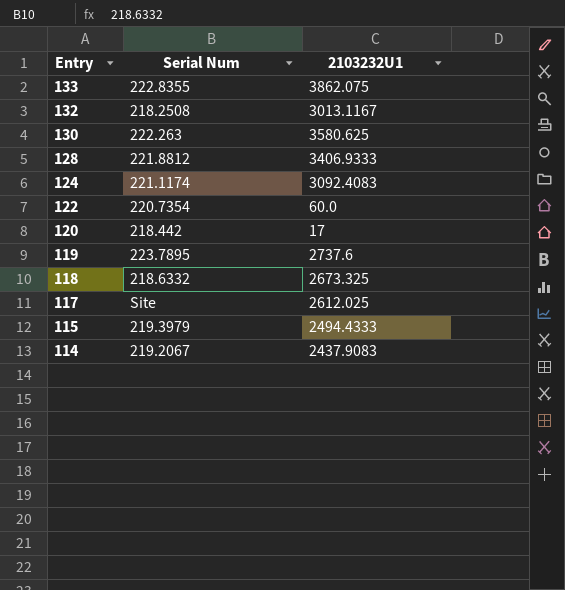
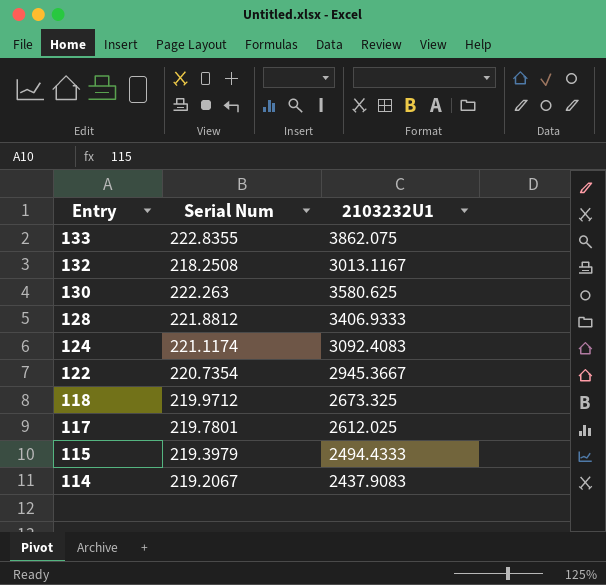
row 120: 218.442 | 17 -> none
row 119: 223.7895 | 2737.6 -> none
122 | 2103232U1: 60.0 -> 2945.3667
118 | Serial Num: 218.6332 -> 219.9712
117 | Serial Num: Site -> 219.7801

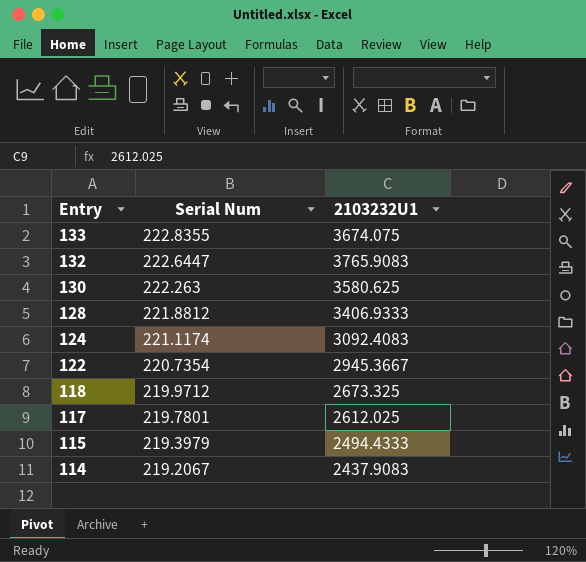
133 | 2103232U1: 3862.075 -> 3674.075
132 | Serial Num: 218.2508 -> 222.6447
132 | 2103232U1: 3013.1167 -> 3765.9083

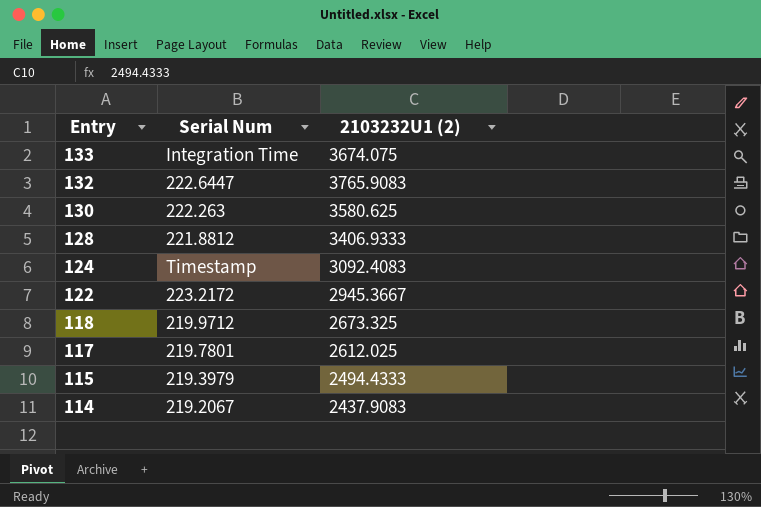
column name: 2103232U1 -> 2103232U1 (2)
133 | Serial Num: 222.8355 -> Integration Time
124 | Serial Num: 221.1174 -> Timestamp
122 | Serial Num: 220.7354 -> 223.2172

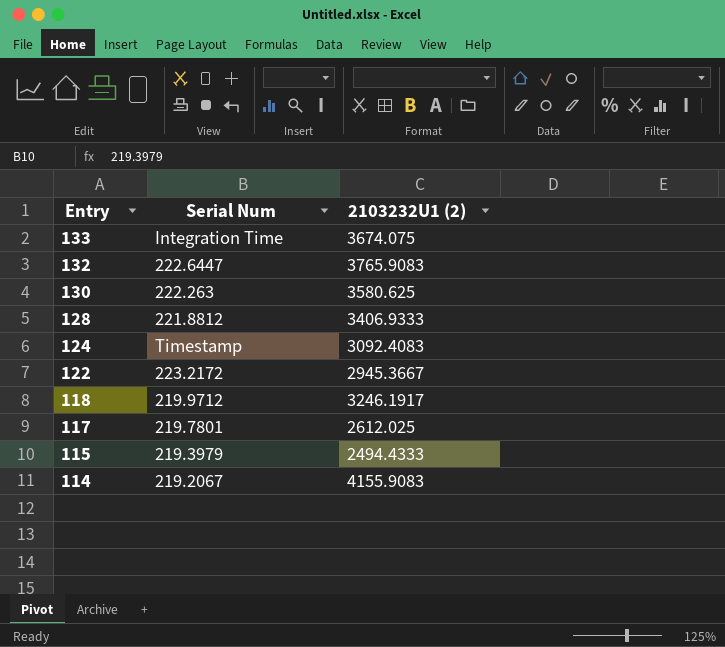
118 | 2103232U1 (2): 2673.325 -> 3246.1917
114 | 2103232U1 (2): 2437.9083 -> 4155.9083

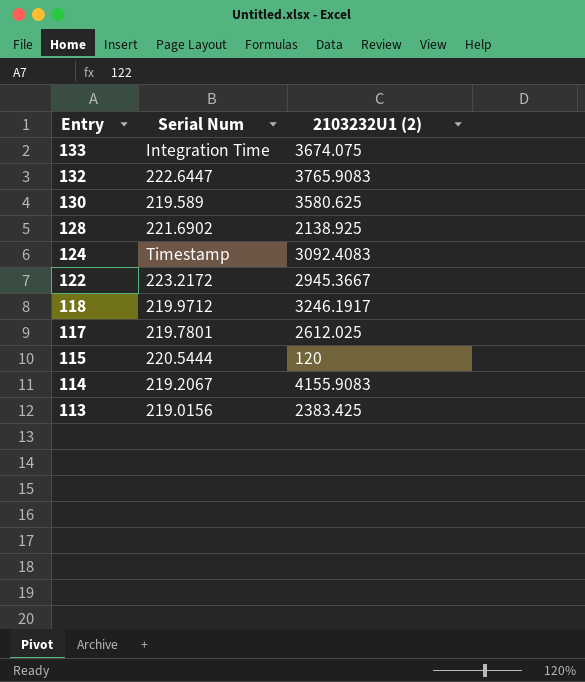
130 | Serial Num: 222.263 -> 219.589
128 | Serial Num: 221.8812 -> 221.6902
128 | 2103232U1 (2): 3406.9333 -> 2138.925
115 | Serial Num: 219.3979 -> 220.5444
115 | 2103232U1 (2): 2494.4333 -> 120
row 113: none -> 219.0156 | 2383.425

